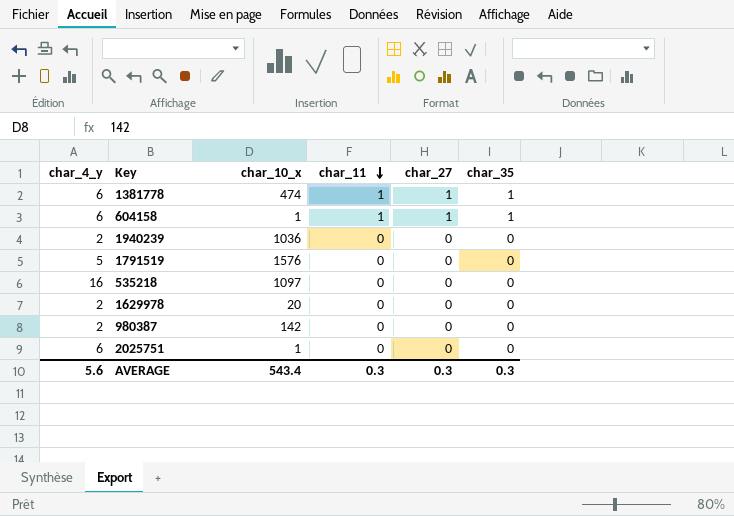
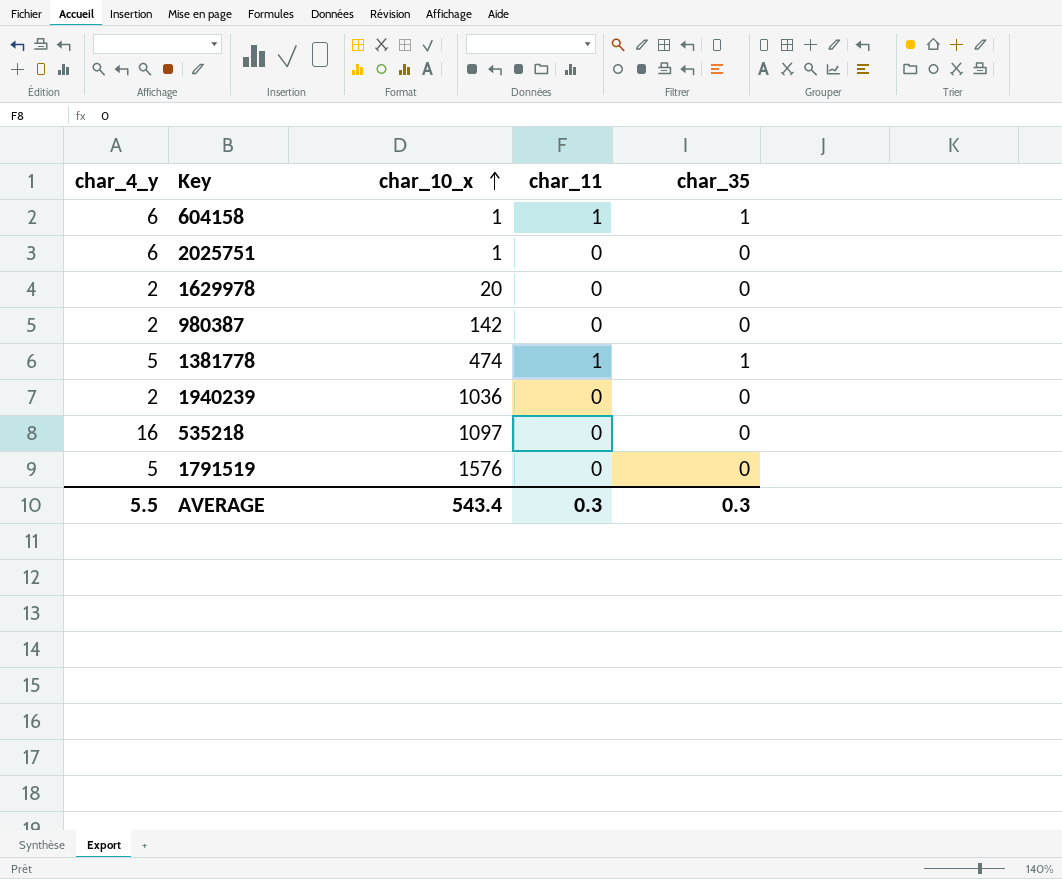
row order: char_11 descending -> char_10_x ascending
column char_27 | position: 5 -> none
1381778 | char_4_y: 6 -> 5
AVERAGE | char_4_y: 5.6 -> 5.5

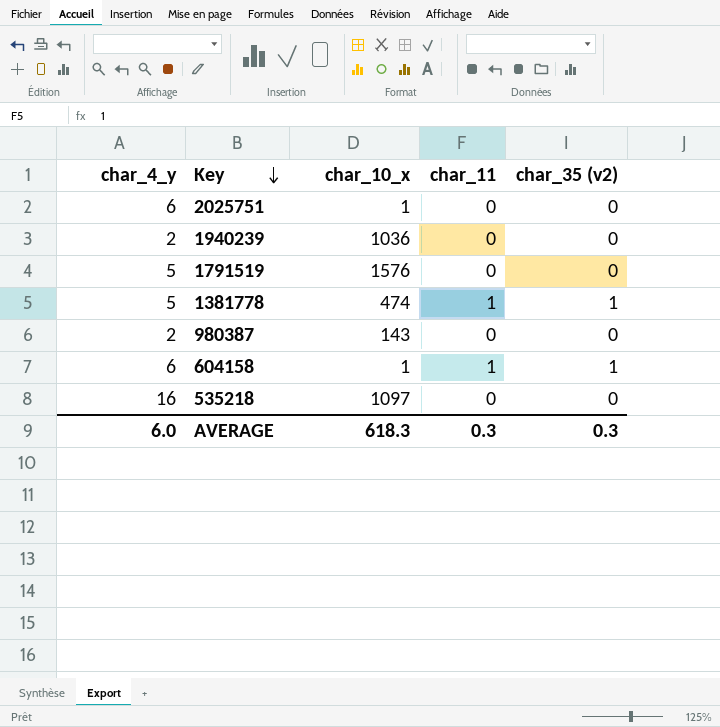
row order: char_10_x ascending -> Key descending
column name: char_35 -> char_35 (v2)
row 1629978: 2 | 20 | 0 | 0 -> none
980387 | char_10_x: 142 -> 143
AVERAGE | char_4_y: 5.5 -> 6.0
AVERAGE | char_10_x: 543.4 -> 618.3

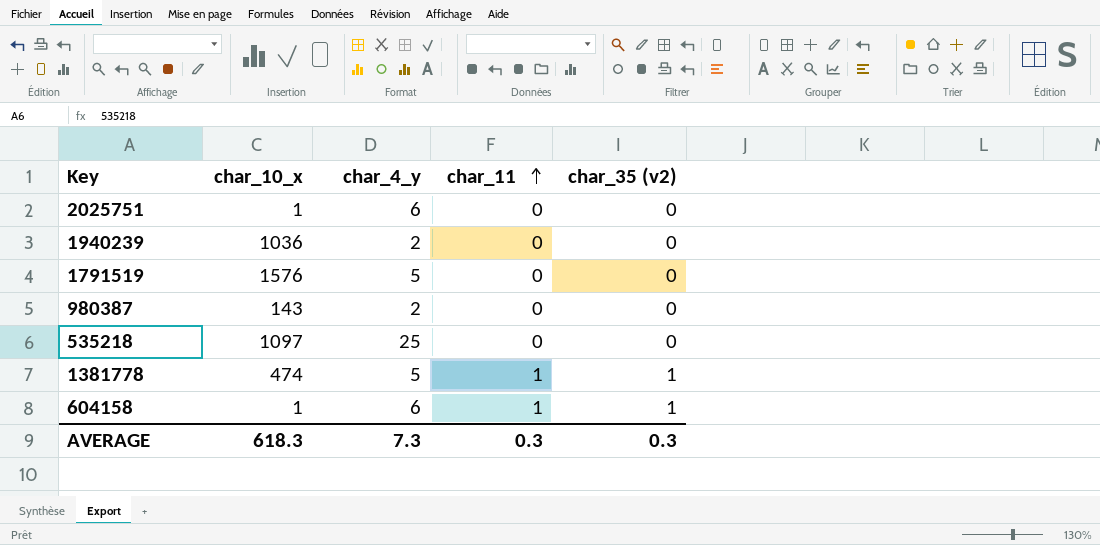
row order: Key descending -> char_11 ascending
column char_4_y | position: 1 -> 3
535218 | char_4_y: 16 -> 25
AVERAGE | char_4_y: 6.0 -> 7.3

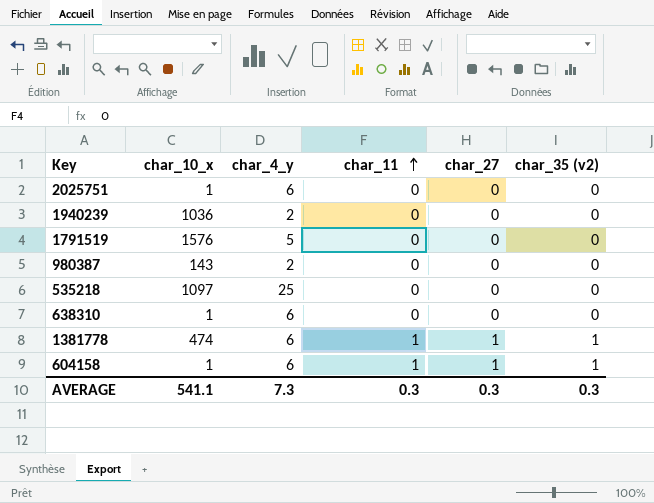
column char_27 | position: none -> 5
row 638310: none -> 1 | 6 | 0 | 0 | 0
1381778 | char_4_y: 5 -> 6
AVERAGE | char_10_x: 618.3 -> 541.1

